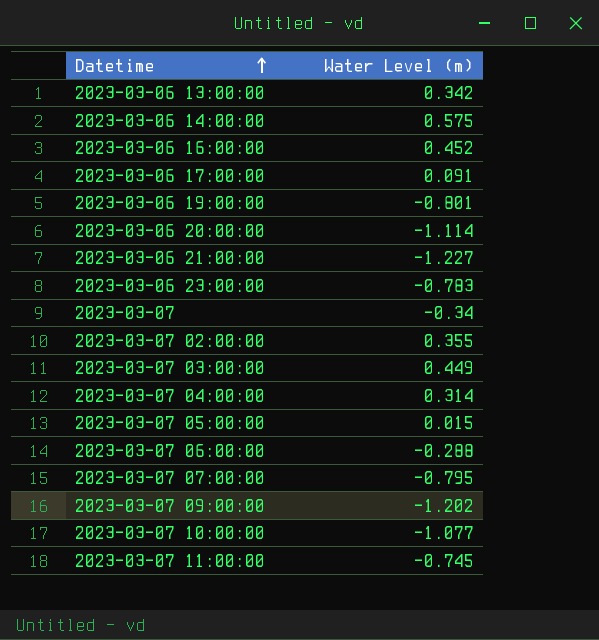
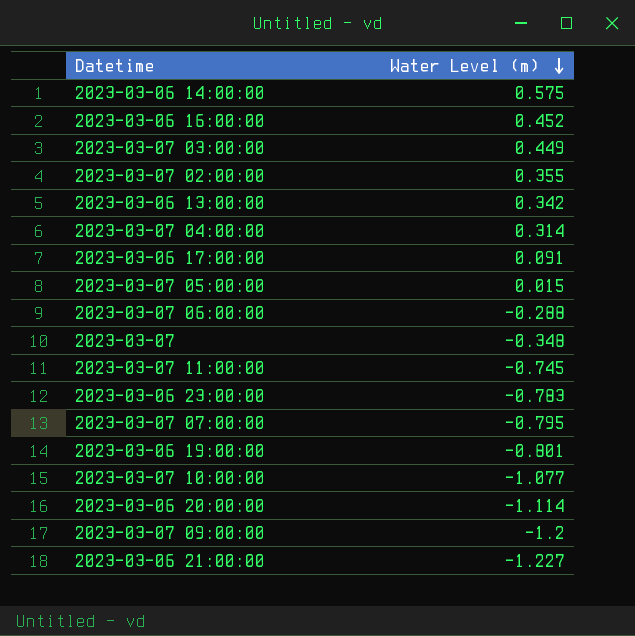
row order: Datetime ascending -> Water Level (m) descending
2023-03-07 | Water Level (m): -0.34 -> -0.348
2023-03-07 09:00:00 | Water Level (m): -1.202 -> -1.2

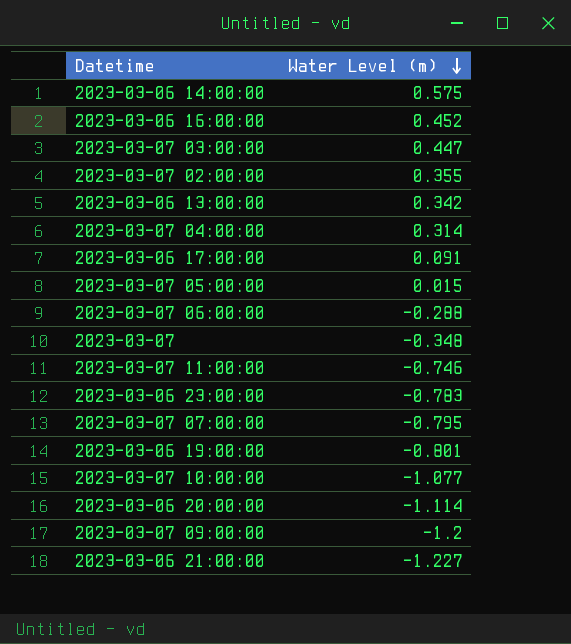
2023-03-07 03:00:00 | Water Level (m): 0.449 -> 0.447
2023-03-07 11:00:00 | Water Level (m): -0.745 -> -0.746

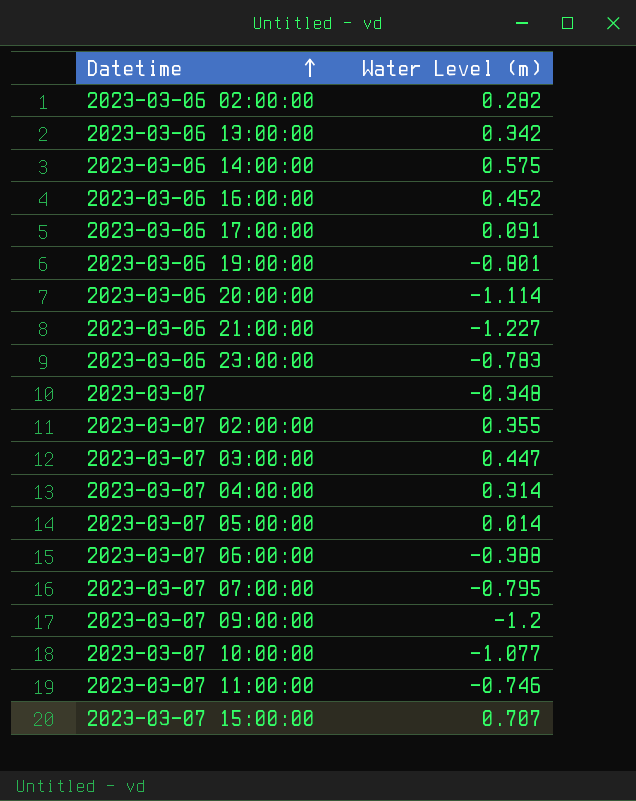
row order: Water Level (m) descending -> Datetime ascending
row 2023-03-06 02:00:00: none -> 0.282
2023-03-07 05:00:00 | Water Level (m): 0.015 -> 0.014
2023-03-07 06:00:00 | Water Level (m): -0.288 -> -0.388
row 2023-03-07 15:00:00: none -> 0.707

